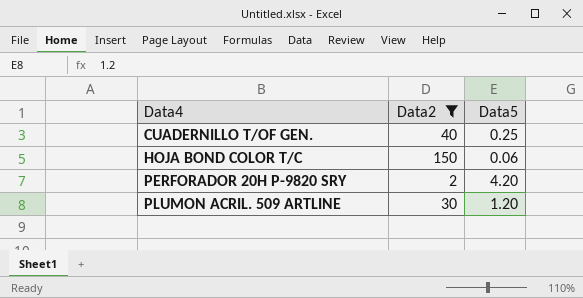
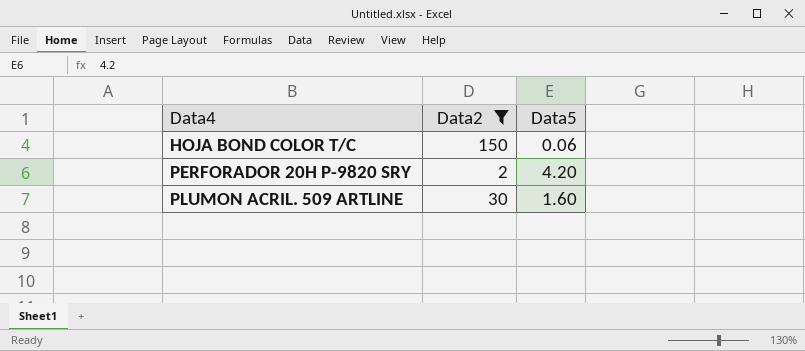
row CUADERNILLO T/OF GEN.: 40 | 0.25 -> none
PLUMON ACRIL. 509 ARTLINE | Data5: 1.20 -> 1.60

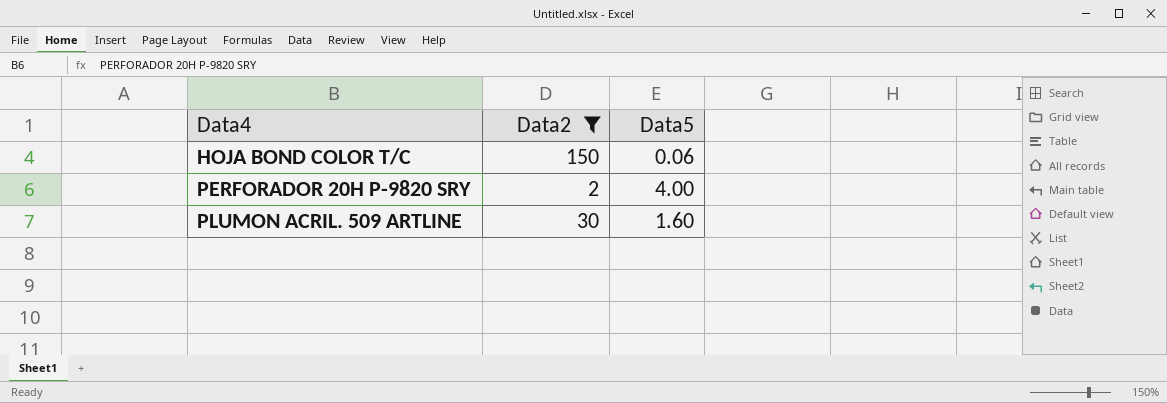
PERFORADOR 20H P-9820 SRY | Data5: 4.20 -> 4.00

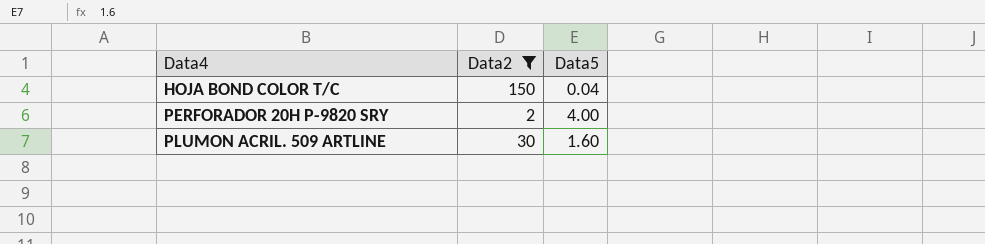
HOJA BOND COLOR T/C | Data5: 0.06 -> 0.04

